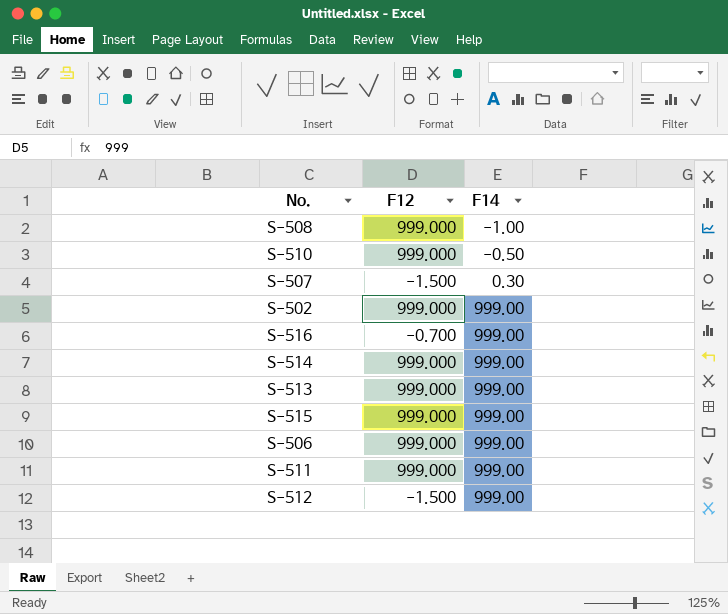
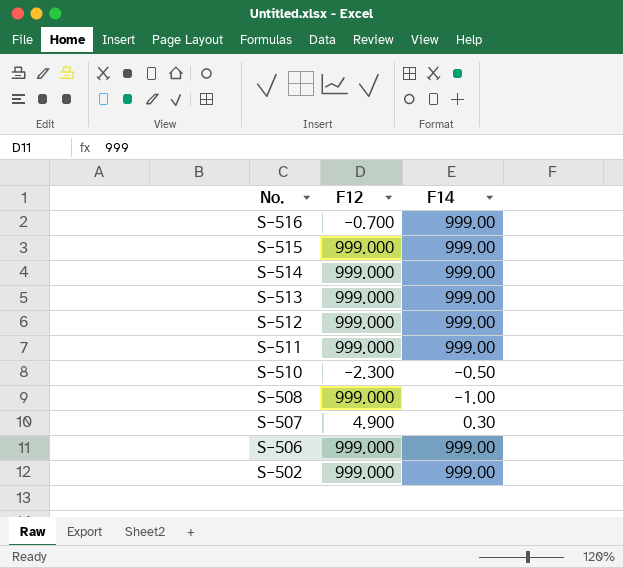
row order: F14 ascending -> No. descending
S-512 | F12: -1.500 -> 999.000
S-510 | F12: 999.000 -> -2.300
S-507 | F12: -1.500 -> 4.900

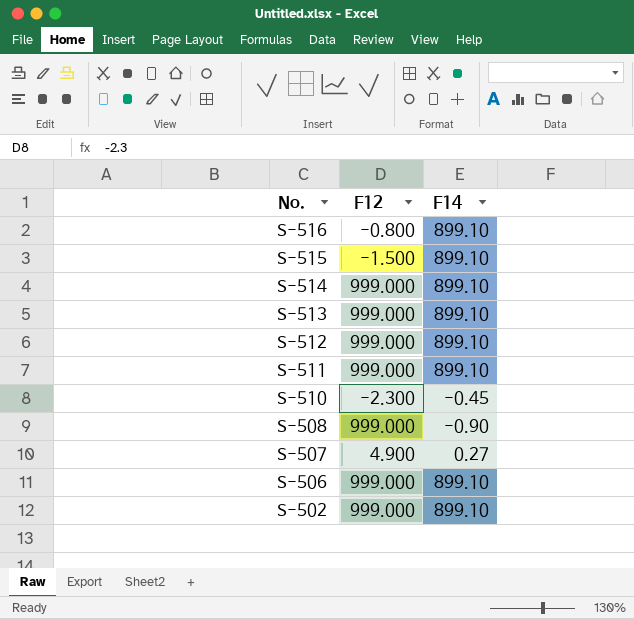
S-516 | F12: -0.700 -> -0.800
S-516 | F14: 999.00 -> 899.10
S-515 | F12: 999.000 -> -1.500
S-515 | F14: 999.00 -> 899.10
S-514 | F14: 999.00 -> 899.10
S-513 | F14: 999.00 -> 899.10
S-512 | F14: 999.00 -> 899.10
S-511 | F14: 999.00 -> 899.10
S-510 | F14: -0.50 -> -0.45
S-508 | F14: -1.00 -> -0.90
S-507 | F14: 0.30 -> 0.27
S-506 | F14: 999.00 -> 899.10
S-502 | F14: 999.00 -> 899.10

